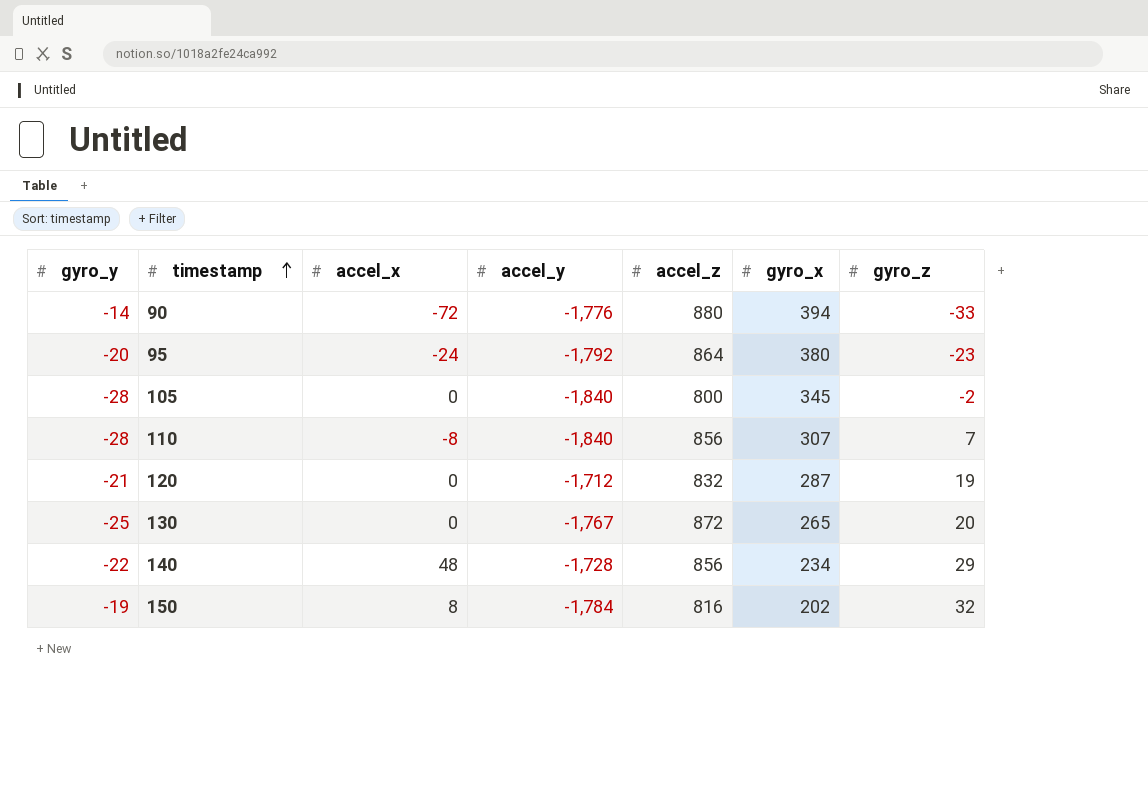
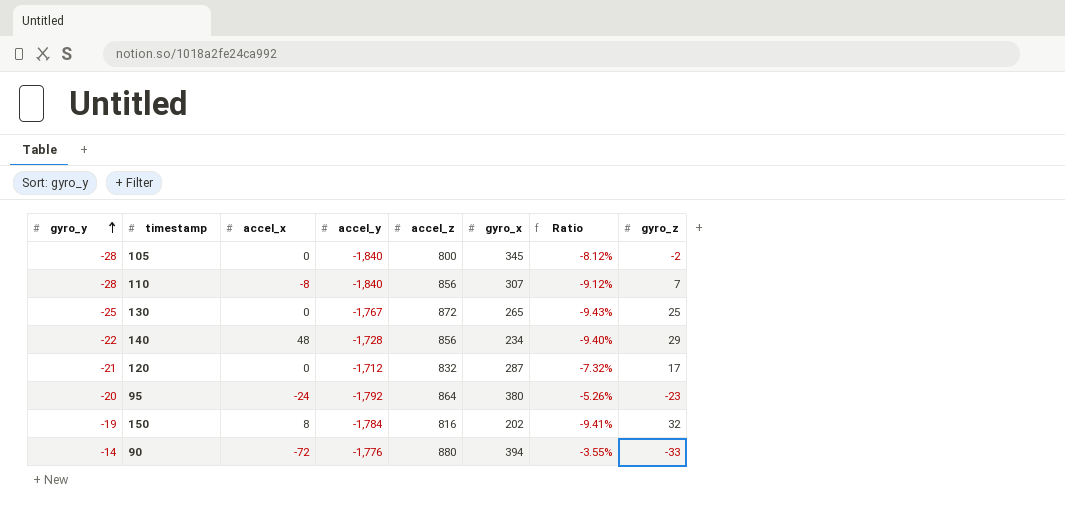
row order: timestamp ascending -> gyro_y ascending
column Ratio | formula: none -> [gyro_y] / [gyro_x]
130 | gyro_z: 20 -> 25
120 | gyro_z: 19 -> 17

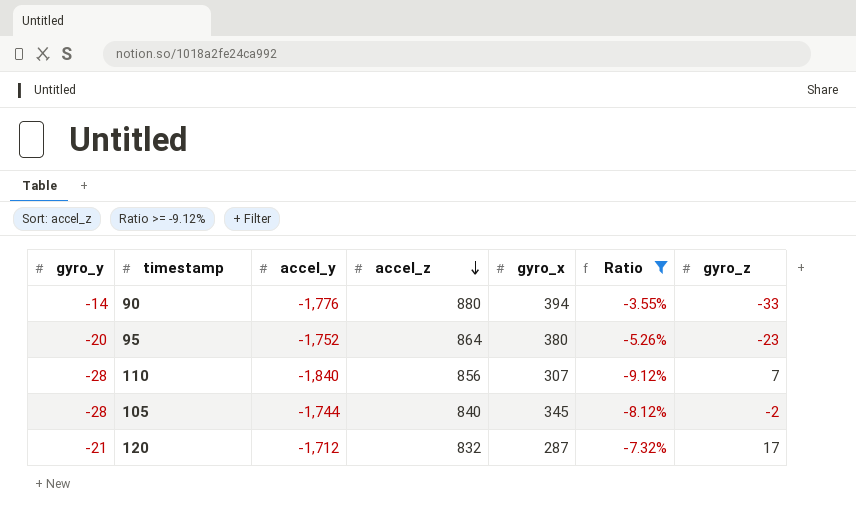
filter: none -> Ratio >= -9.12%
row order: gyro_y ascending -> accel_z descending
column accel_x | position: 3 -> none
95 | accel_y: -1,792 -> -1,752
105 | accel_y: -1,840 -> -1,744
105 | accel_z: 800 -> 840

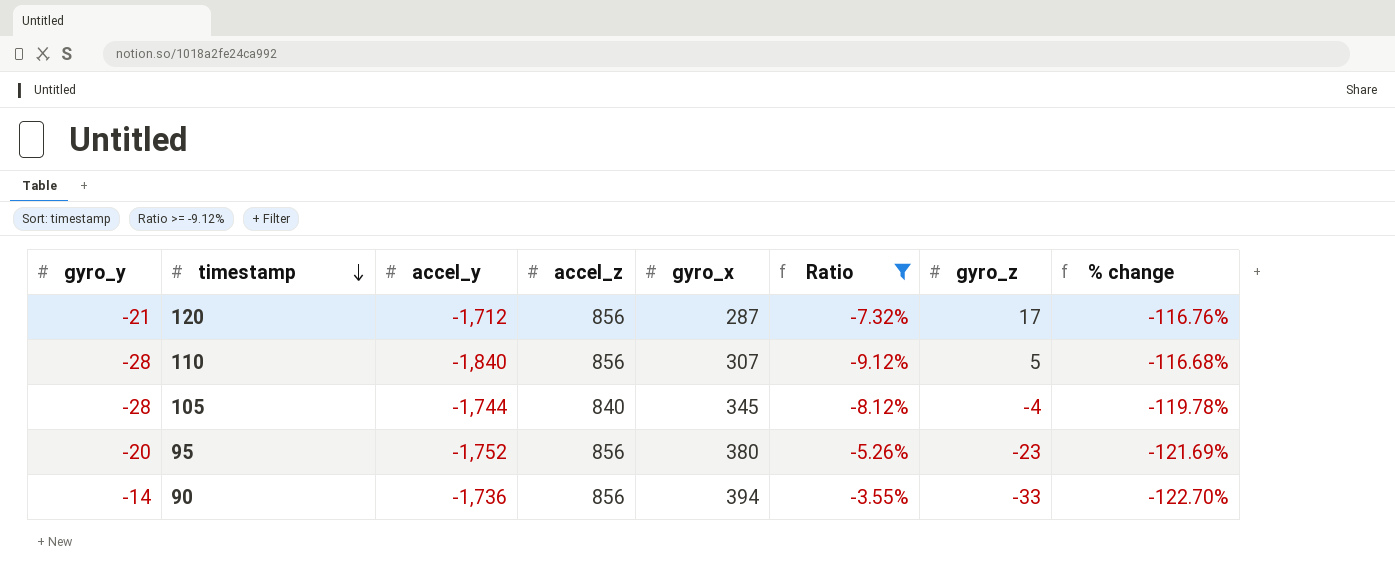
row order: accel_z descending -> timestamp descending
column % change | formula: none -> ([gyro_x] - [accel_y]) / [accel_y]
120 | accel_z: 832 -> 856
110 | gyro_z: 7 -> 5
105 | gyro_z: -2 -> -4
95 | accel_z: 864 -> 856
90 | accel_y: -1,776 -> -1,736
90 | accel_z: 880 -> 856

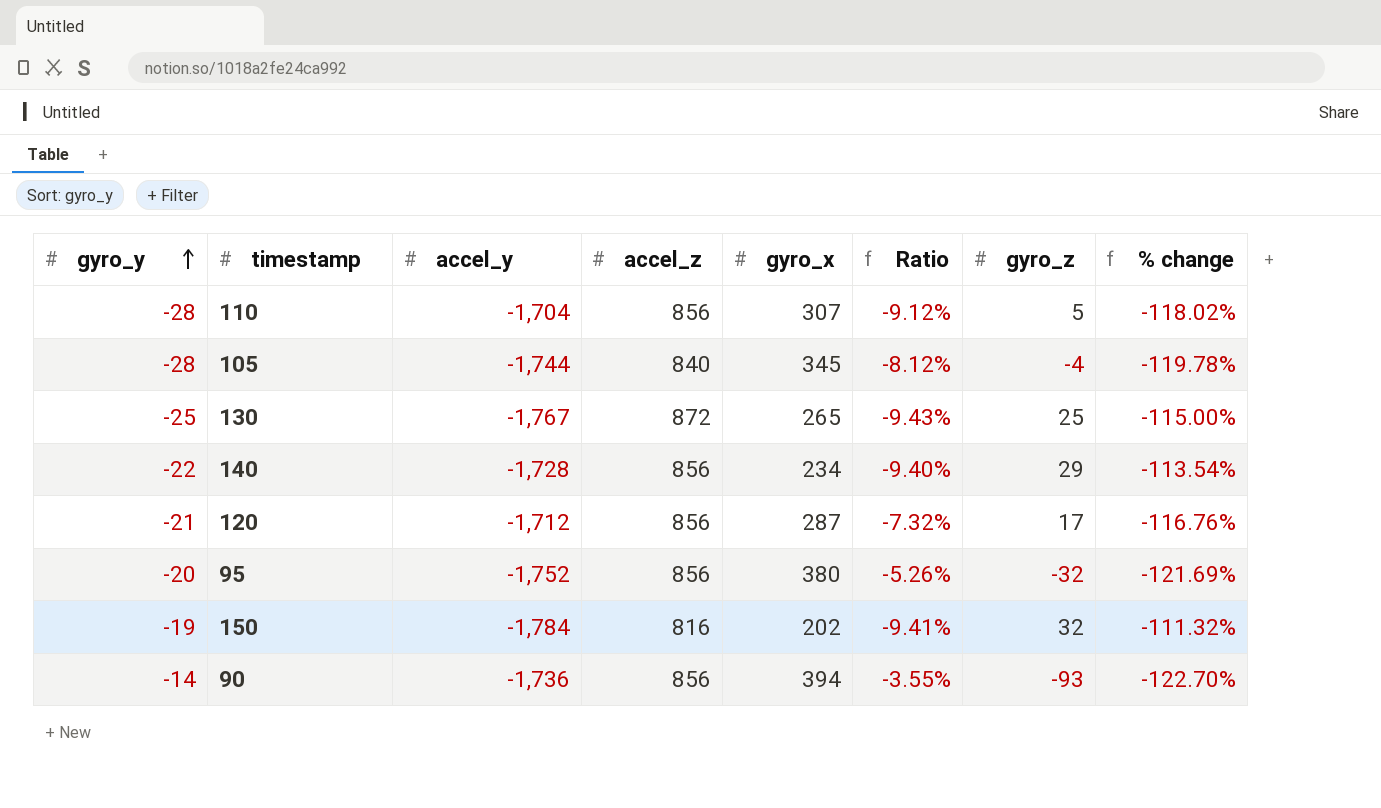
filter: Ratio >= -9.12% -> none
row order: timestamp descending -> gyro_y ascending
110 | accel_y: -1,840 -> -1,704
110 | % change: -116.68% -> -118.02%
95 | gyro_z: -23 -> -32
90 | gyro_z: -33 -> -93

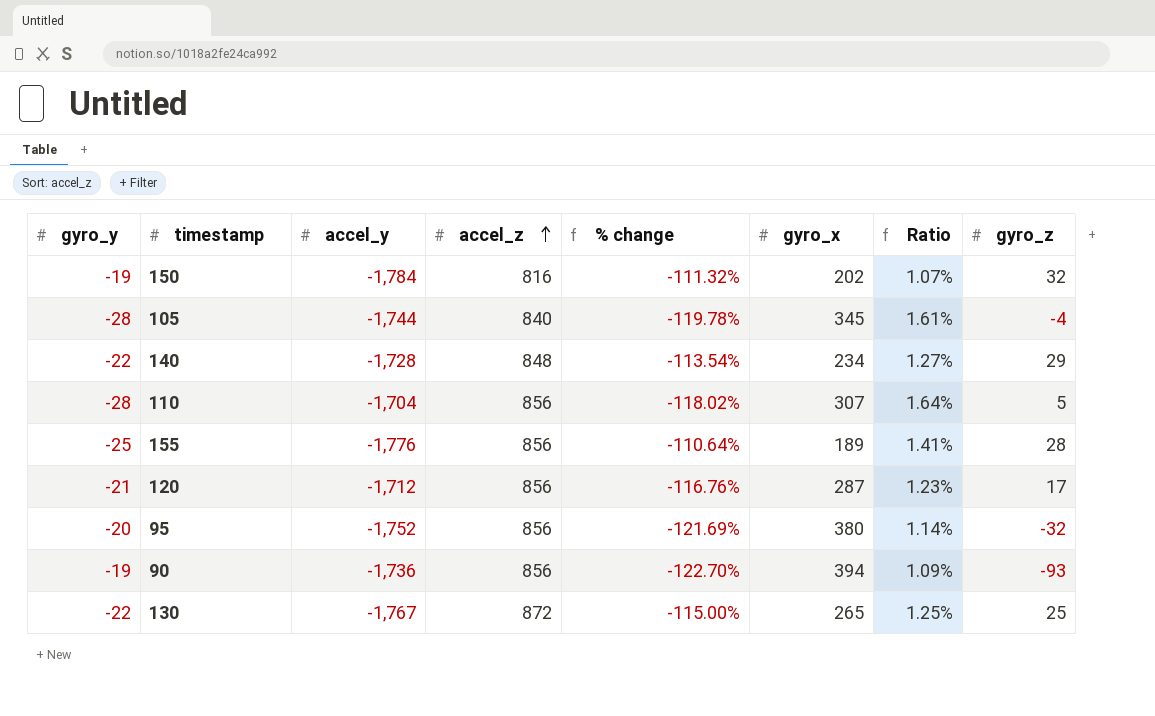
row order: gyro_y ascending -> accel_z ascending
column % change | position: 8 -> 5
column Ratio | formula: [gyro_y] / [gyro_x] -> [gyro_y] / [accel_y]
140 | accel_z: 856 -> 848
row 155: none -> -25 | -1,776 | 856 | -110.64% | 189 | 1.41% | 28
90 | gyro_y: -14 -> -19
130 | gyro_y: -25 -> -22

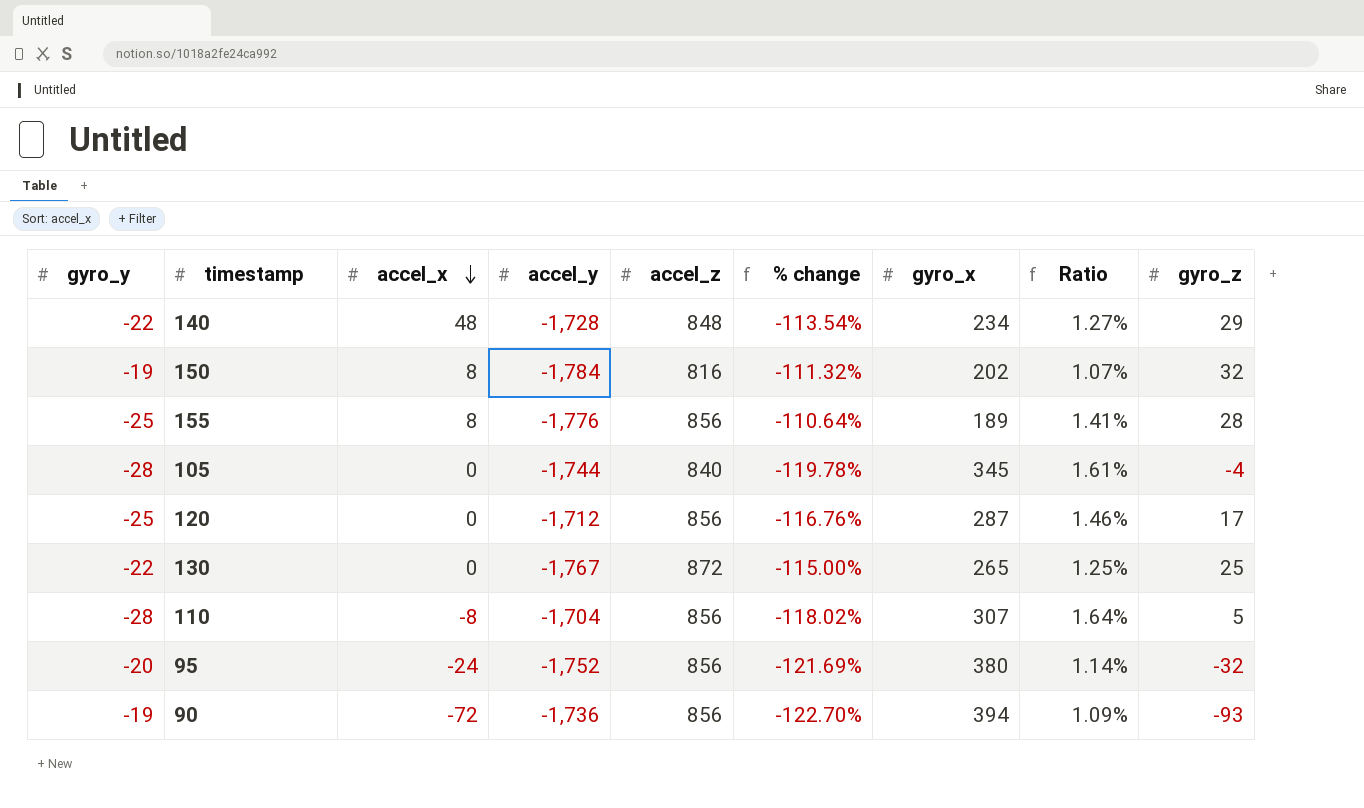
row order: accel_z ascending -> accel_x descending
column accel_x | position: none -> 3
120 | gyro_y: -21 -> -25
120 | Ratio: 1.23% -> 1.46%

